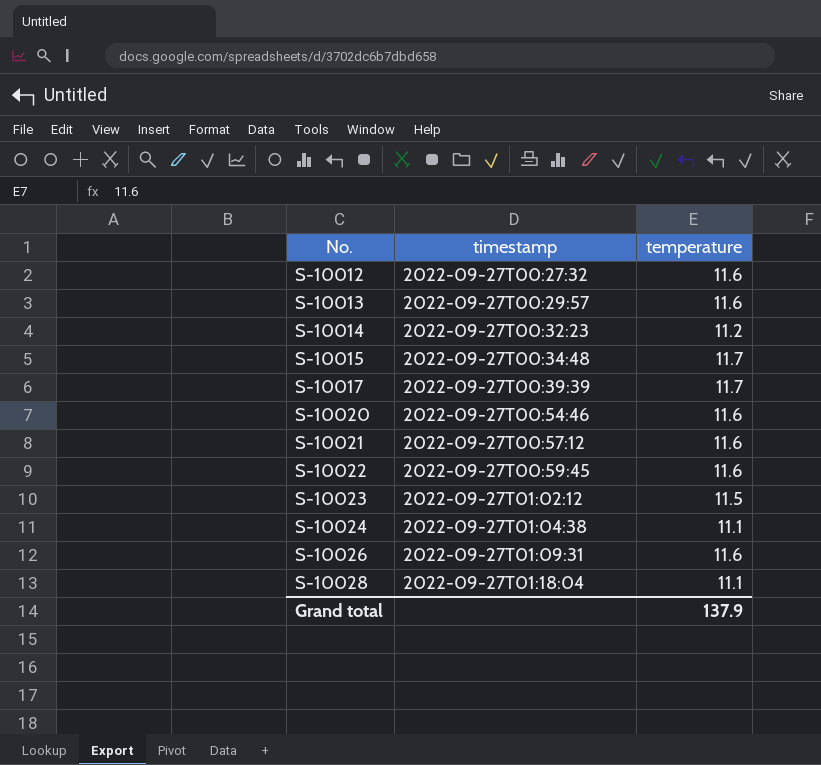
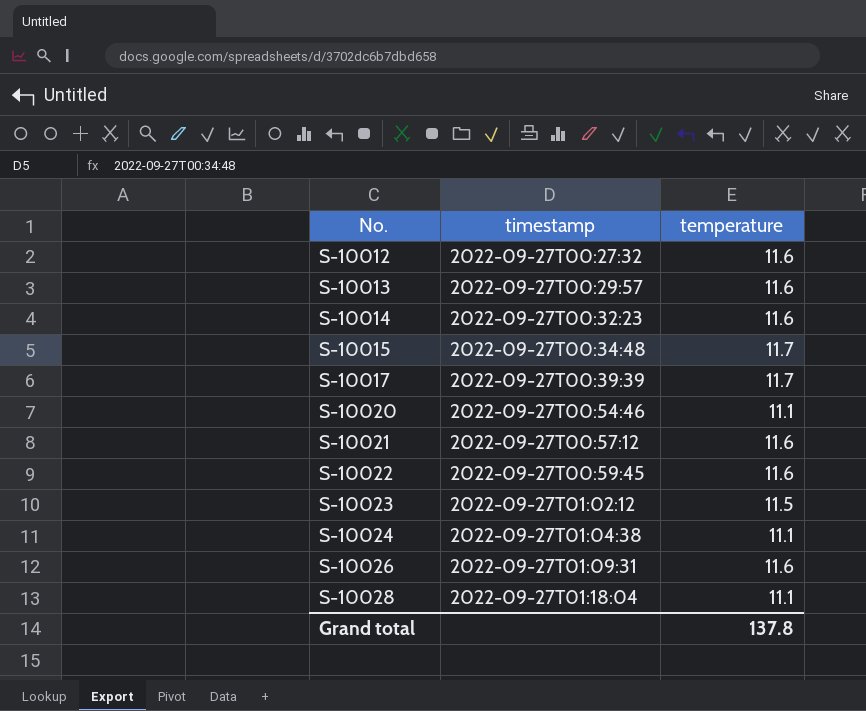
S-10014 | temperature: 11.2 -> 11.6
S-10020 | temperature: 11.6 -> 11.1
Grand total | temperature: 137.9 -> 137.8

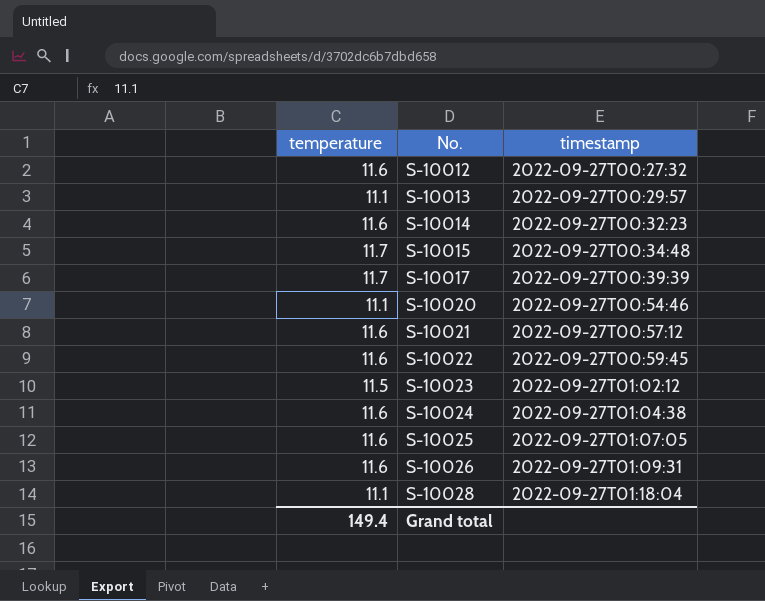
column temperature | position: 3 -> 1
S-10013 | temperature: 11.6 -> 11.1
S-10024 | temperature: 11.1 -> 11.6
row S-10025: none -> 11.6 | 2022-09-27T01:07:05
Grand total | temperature: 137.8 -> 149.4

